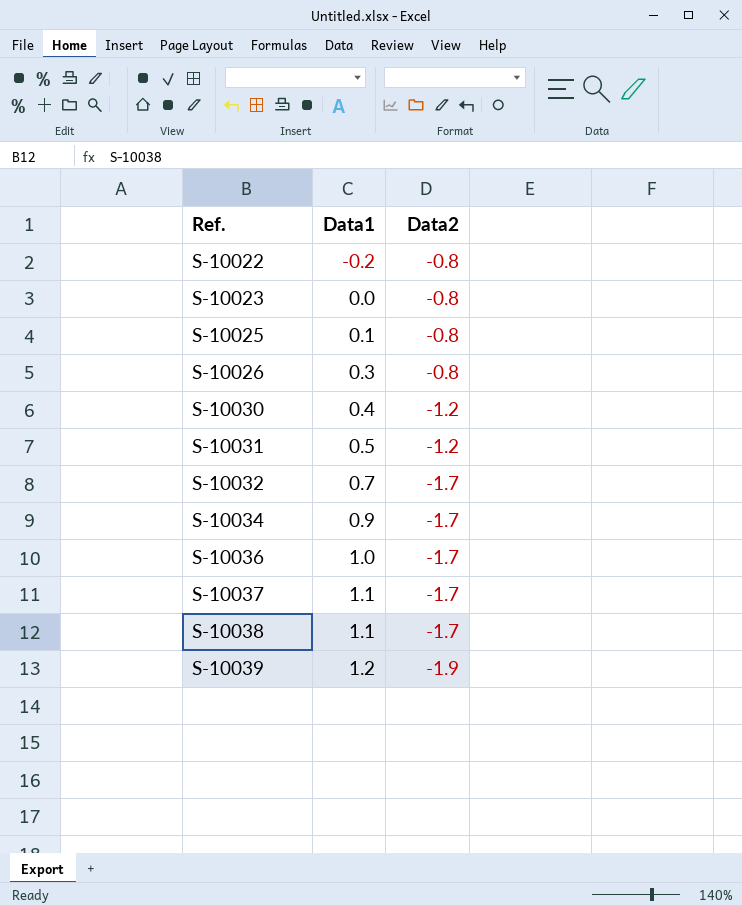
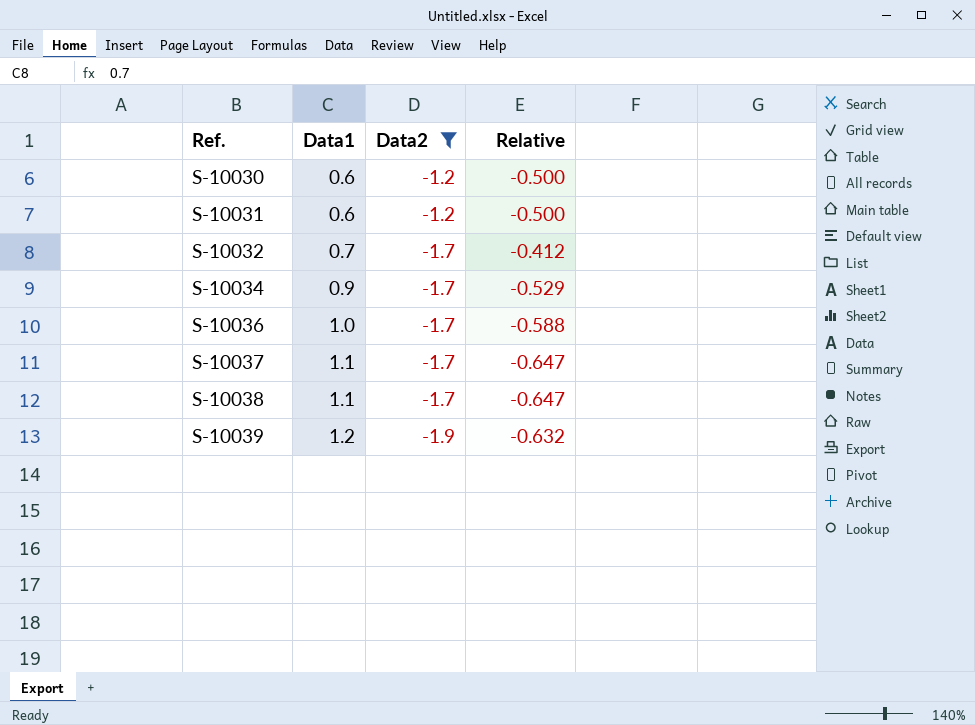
filter: none -> Data2 != -0.8
column Relative | formula: none -> [Data1] / [Data2]
S-10030 | Data1: 0.4 -> 0.6
S-10031 | Data1: 0.5 -> 0.6

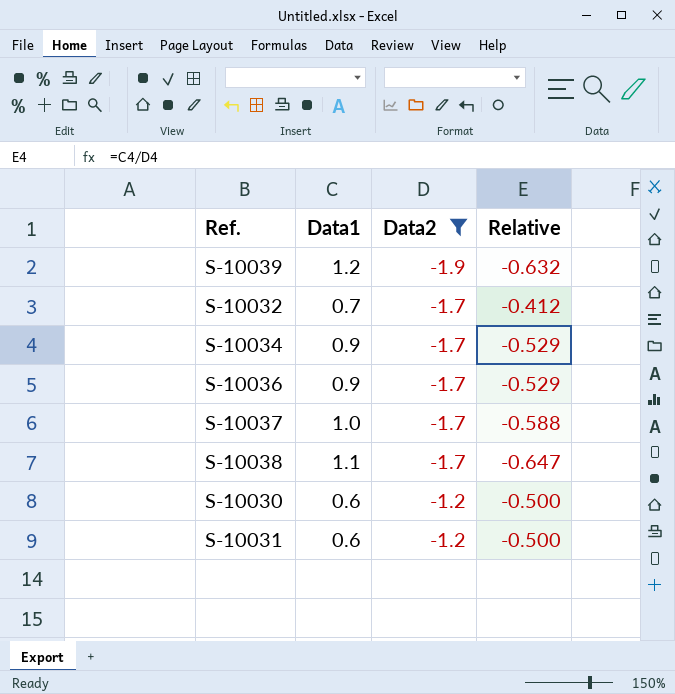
row order: Ref. ascending -> Data2 ascending
S-10036 | Data1: 1.0 -> 0.9
S-10036 | Relative: -0.588 -> -0.529
S-10037 | Data1: 1.1 -> 1.0
S-10037 | Relative: -0.647 -> -0.588

